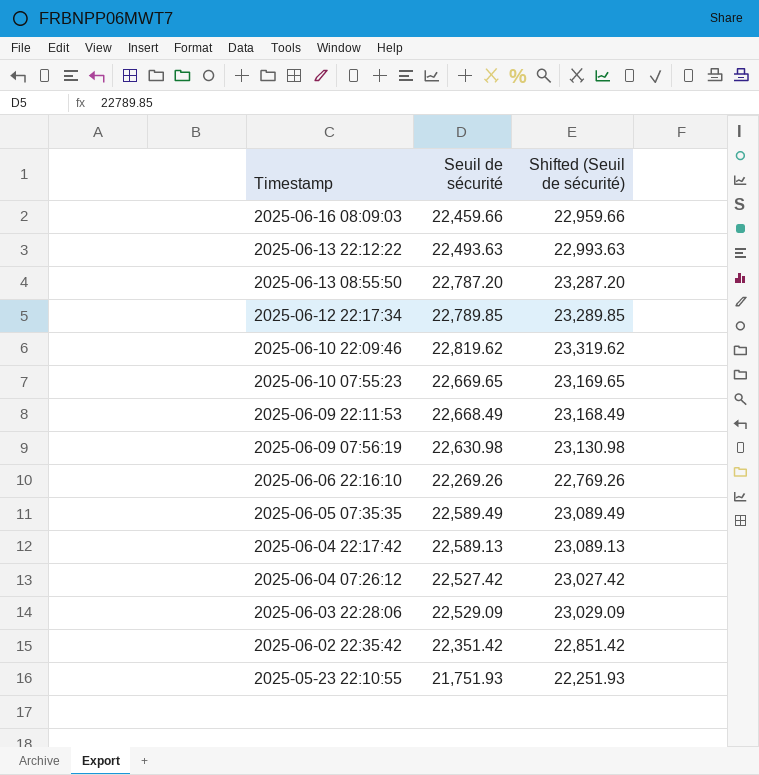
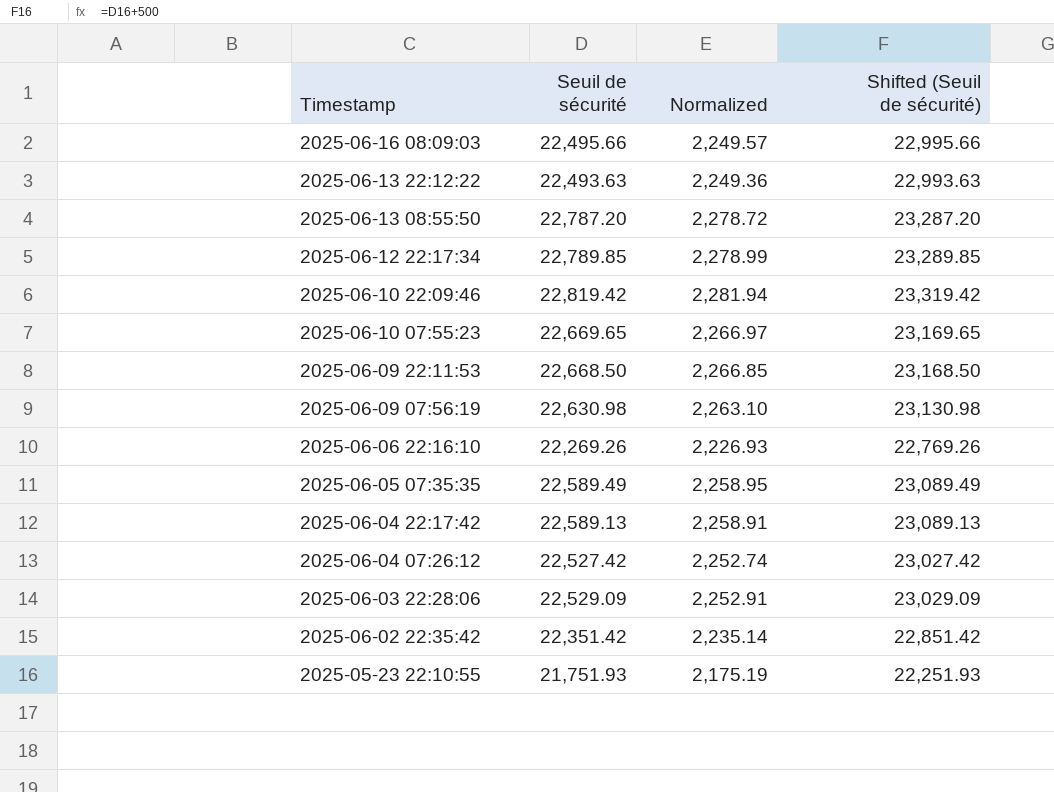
column Normalized | formula: none -> [Seuil de sécurité] * 0.1
2025-06-16 08:09:03 | Seuil de sécurité: 22,459.66 -> 22,495.66
2025-06-16 08:09:03 | Shifted (Seuil de sécurité): 22,959.66 -> 22,995.66
2025-06-10 22:09:46 | Seuil de sécurité: 22,819.62 -> 22,819.42
2025-06-10 22:09:46 | Shifted (Seuil de sécurité): 23,319.62 -> 23,319.42
2025-06-09 22:11:53 | Seuil de sécurité: 22,668.49 -> 22,668.50
2025-06-09 22:11:53 | Shifted (Seuil de sécurité): 23,168.49 -> 23,168.50

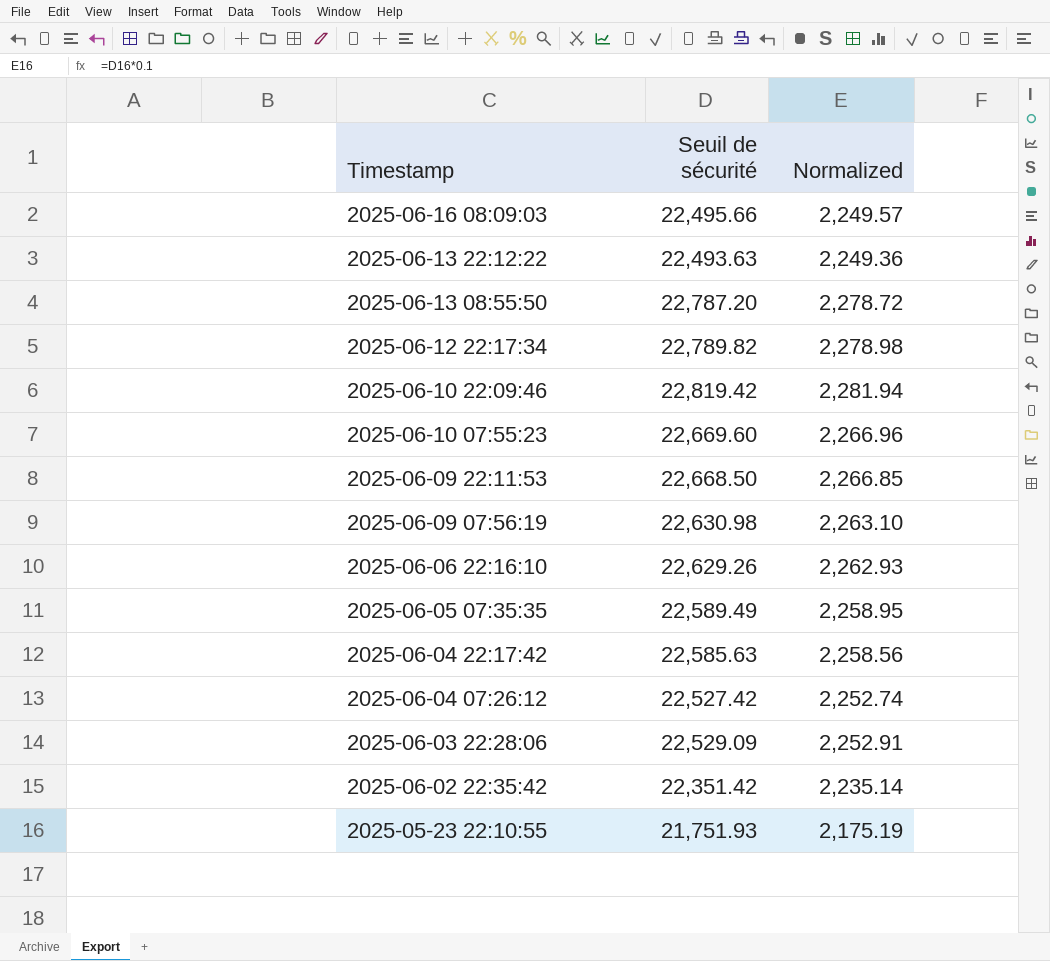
column Shifted (Seuil de sécurité) | formula: [Seuil de sécurité] + 500 -> none
2025-06-12 22:17:34 | Seuil de sécurité: 22,789.85 -> 22,789.82
2025-06-12 22:17:34 | Normalized: 2,278.99 -> 2,278.98
2025-06-10 07:55:23 | Seuil de sécurité: 22,669.65 -> 22,669.60
2025-06-10 07:55:23 | Normalized: 2,266.97 -> 2,266.96
2025-06-06 22:16:10 | Seuil de sécurité: 22,269.26 -> 22,629.26
2025-06-06 22:16:10 | Normalized: 2,226.93 -> 2,262.93
2025-06-04 22:17:42 | Seuil de sécurité: 22,589.13 -> 22,585.63
2025-06-04 22:17:42 | Normalized: 2,258.91 -> 2,258.56

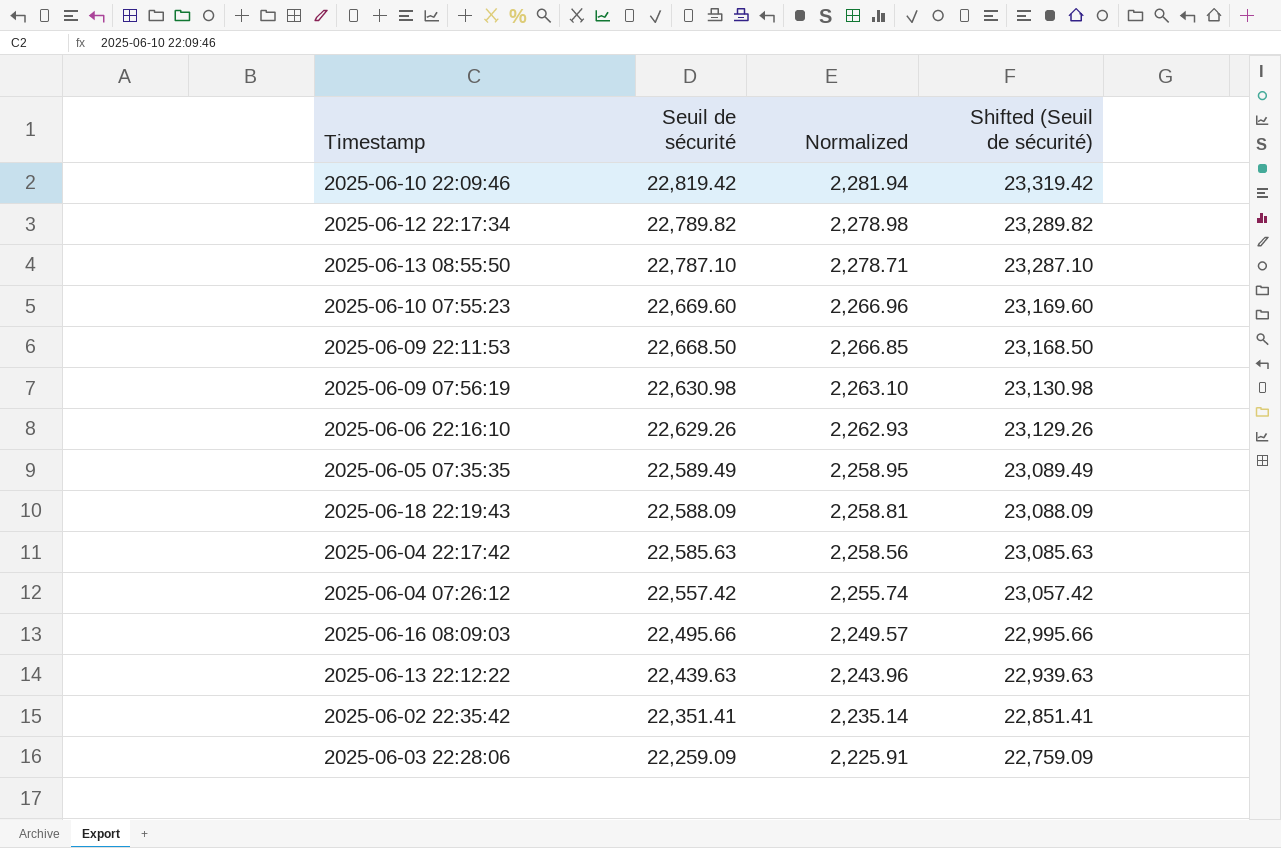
row order: Timestamp descending -> Seuil de sécurité descending
column Shifted (Seuil de sécurité) | formula: none -> [Seuil de sécurité] + 500
row 2025-05-23 22:10:55: 21,751.93 | 2,175.19 -> none
2025-06-13 08:55:50 | Seuil de sécurité: 22,787.20 -> 22,787.10
2025-06-13 08:55:50 | Normalized: 2,278.72 -> 2,278.71
row 2025-06-18 22:19:43: none -> 22,588.09 | 2,258.81 | 23,088.09
2025-06-04 07:26:12 | Seuil de sécurité: 22,527.42 -> 22,557.42
2025-06-04 07:26:12 | Normalized: 2,252.74 -> 2,255.74
2025-06-13 22:12:22 | Seuil de sécurité: 22,493.63 -> 22,439.63
2025-06-13 22:12:22 | Normalized: 2,249.36 -> 2,243.96
2025-06-02 22:35:42 | Seuil de sécurité: 22,351.42 -> 22,351.41
2025-06-03 22:28:06 | Seuil de sécurité: 22,529.09 -> 22,259.09
2025-06-03 22:28:06 | Normalized: 2,252.91 -> 2,225.91

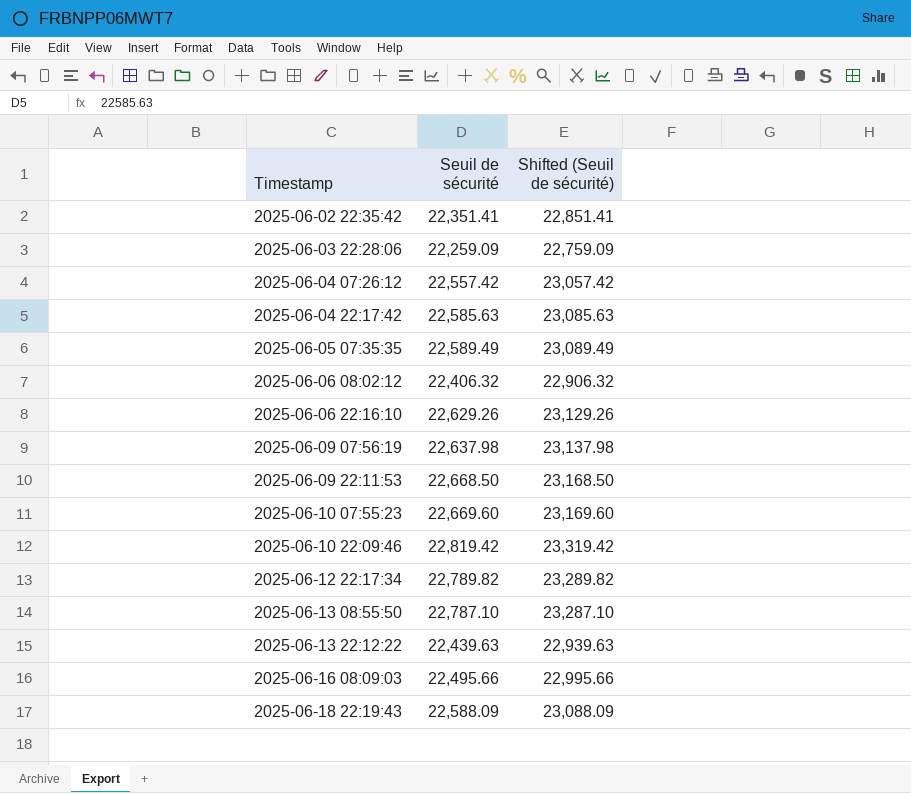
row order: Seuil de sécurité descending -> Timestamp ascending
column Normalized | formula: [Seuil de sécurité] * 0.1 -> none
row 2025-06-06 08:02:12: none -> 22,406.32 | 22,906.32
2025-06-09 07:56:19 | Seuil de sécurité: 22,630.98 -> 22,637.98
2025-06-09 07:56:19 | Shifted (Seuil de sécurité): 23,130.98 -> 23,137.98

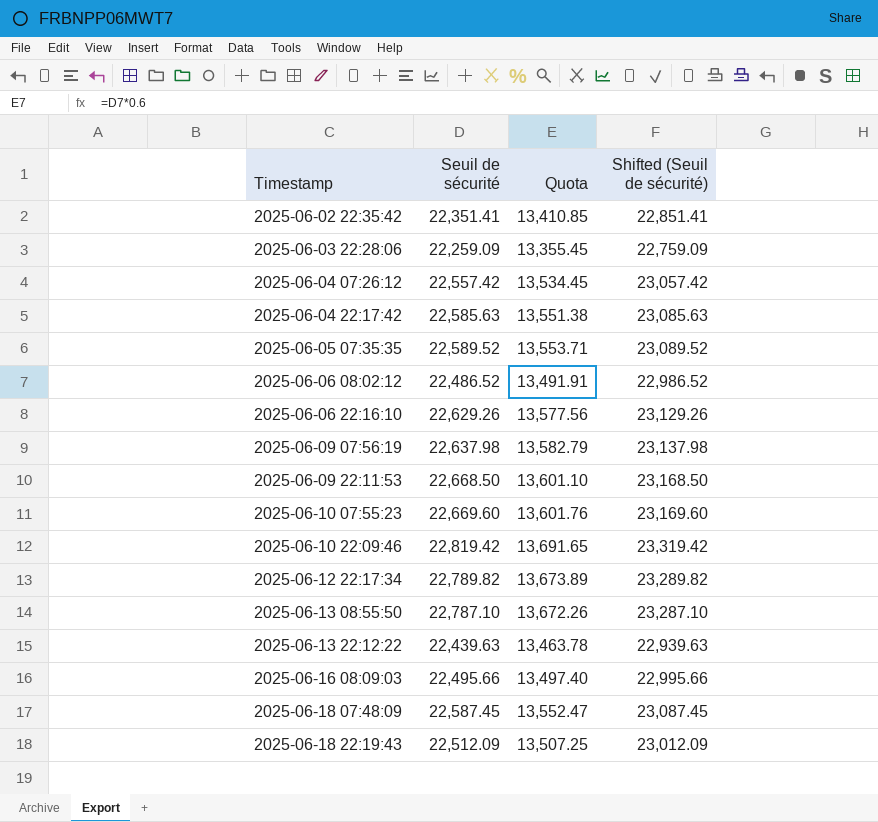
column Quota | formula: none -> [Seuil de sécurité] * 0.6
2025-06-05 07:35:35 | Seuil de sécurité: 22,589.49 -> 22,589.52
2025-06-05 07:35:35 | Shifted (Seuil de sécurité): 23,089.49 -> 23,089.52
2025-06-06 08:02:12 | Seuil de sécurité: 22,406.32 -> 22,486.52
2025-06-06 08:02:12 | Shifted (Seuil de sécurité): 22,906.32 -> 22,986.52
row 2025-06-18 07:48:09: none -> 22,587.45 | 13,552.47 | 23,087.45
2025-06-18 22:19:43 | Seuil de sécurité: 22,588.09 -> 22,512.09
2025-06-18 22:19:43 | Shifted (Seuil de sécurité): 23,088.09 -> 23,012.09

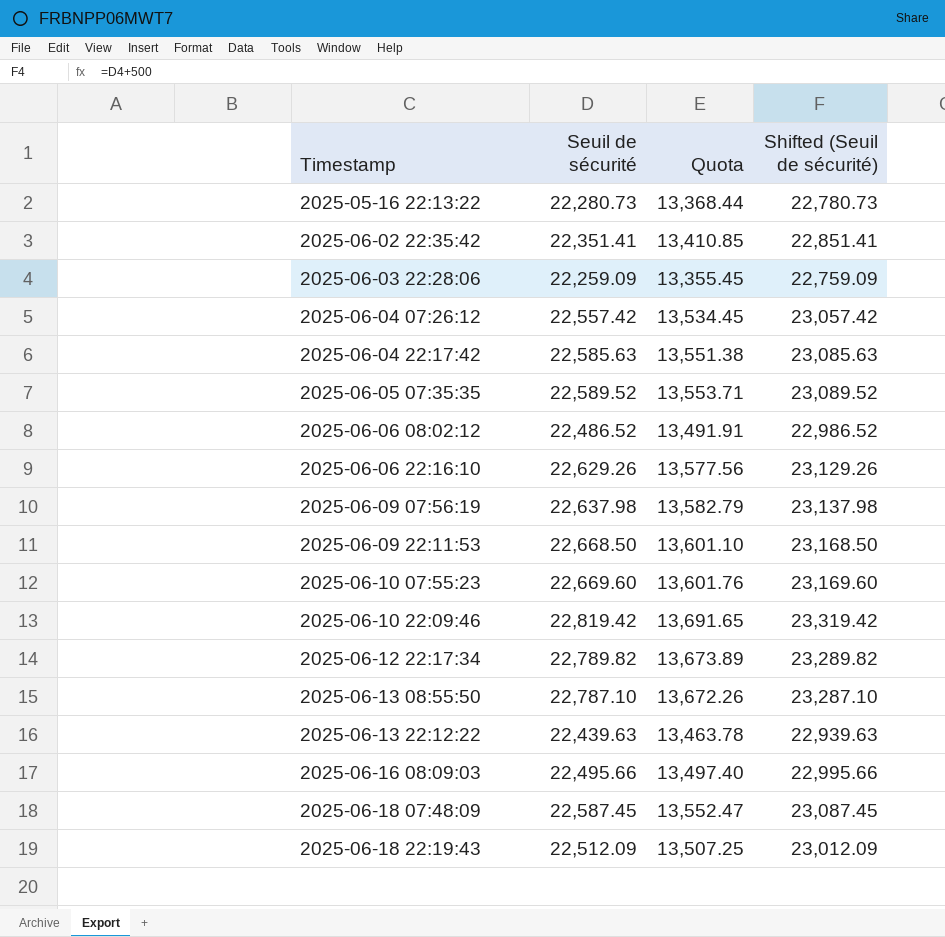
row 2025-05-16 22:13:22: none -> 22,280.73 | 13,368.44 | 22,780.73

